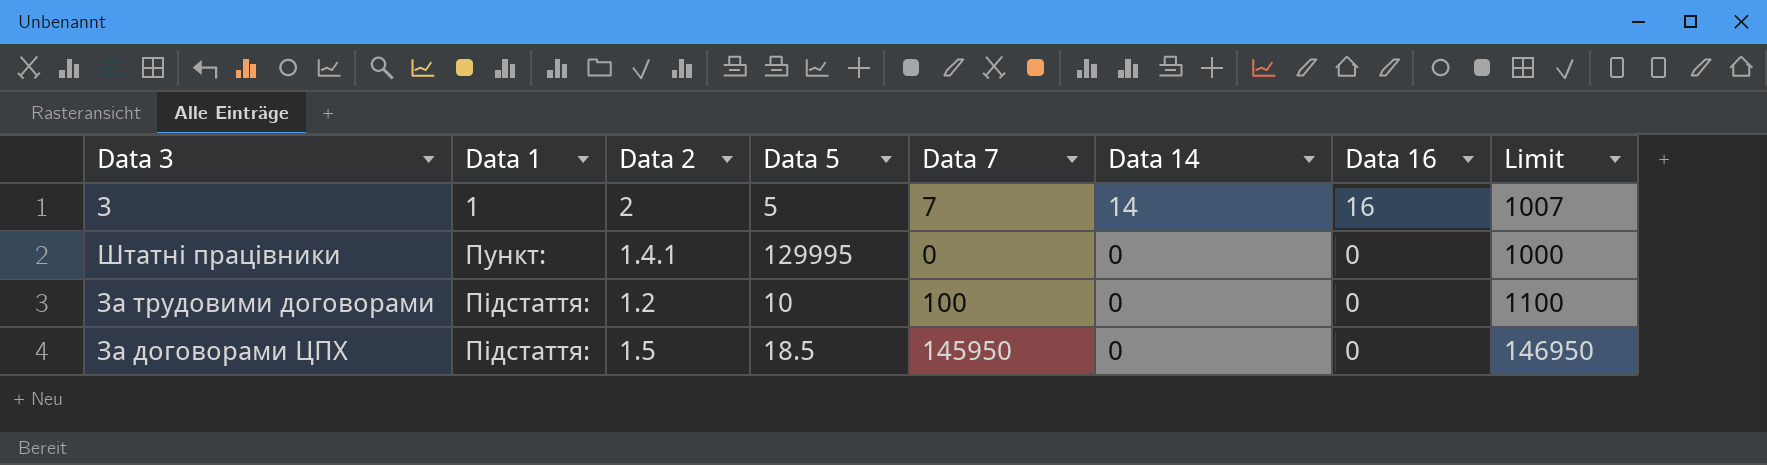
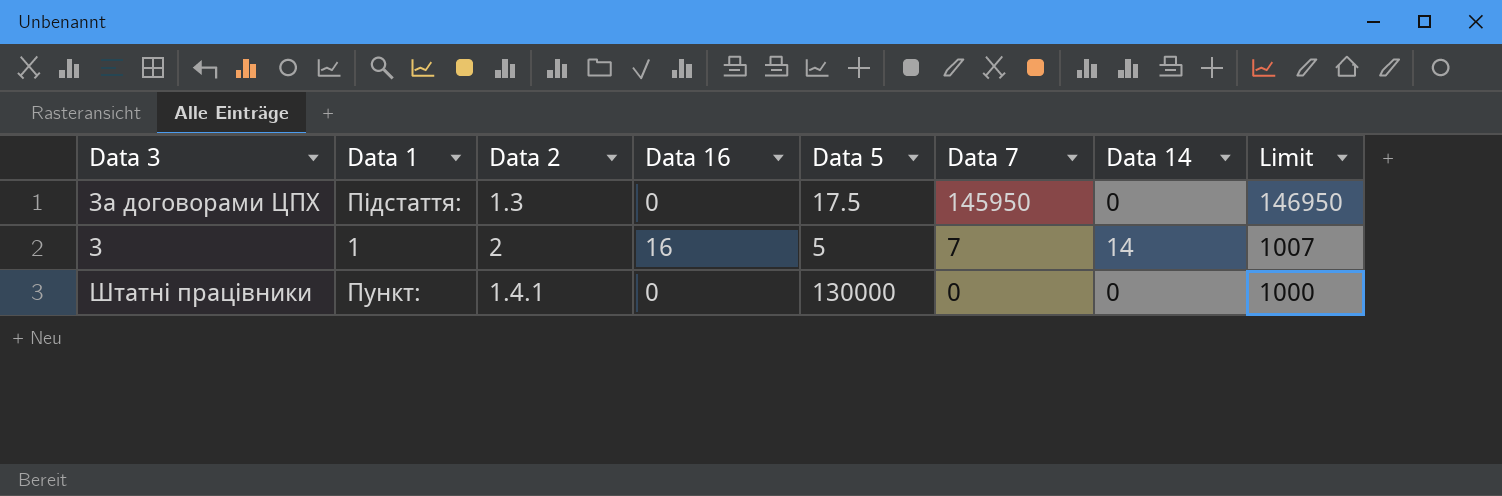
row order: Data 1 ascending -> Data 7 descending
column Data 16 | position: 7 -> 4
row За трудовими договорами: Підстаття: | 1.2 | 10 | 100 | 0 | 0 | 1100 -> none
За договорами ЦПХ | Data 2: 1.5 -> 1.3
За договорами ЦПХ | Data 5: 18.5 -> 17.5
Штатні працівники | Data 5: 129995 -> 130000

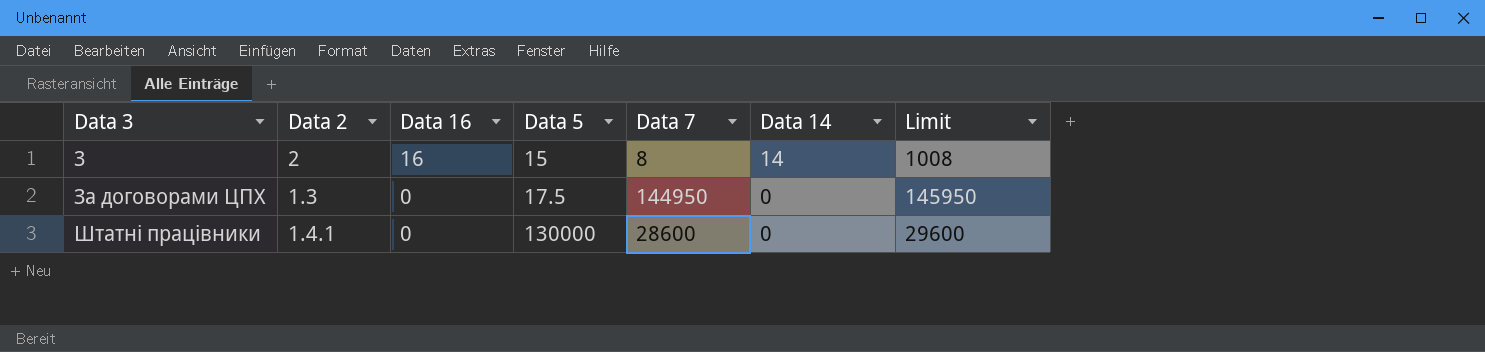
row order: Data 7 descending -> Data 3 ascending
column Data 1 | position: 2 -> none
3 | Data 5: 5 -> 15
3 | Data 7: 7 -> 8
3 | Limit: 1007 -> 1008
За договорами ЦПХ | Data 7: 145950 -> 144950
За договорами ЦПХ | Limit: 146950 -> 145950
Штатні працівники | Data 7: 0 -> 28600
Штатні працівники | Limit: 1000 -> 29600

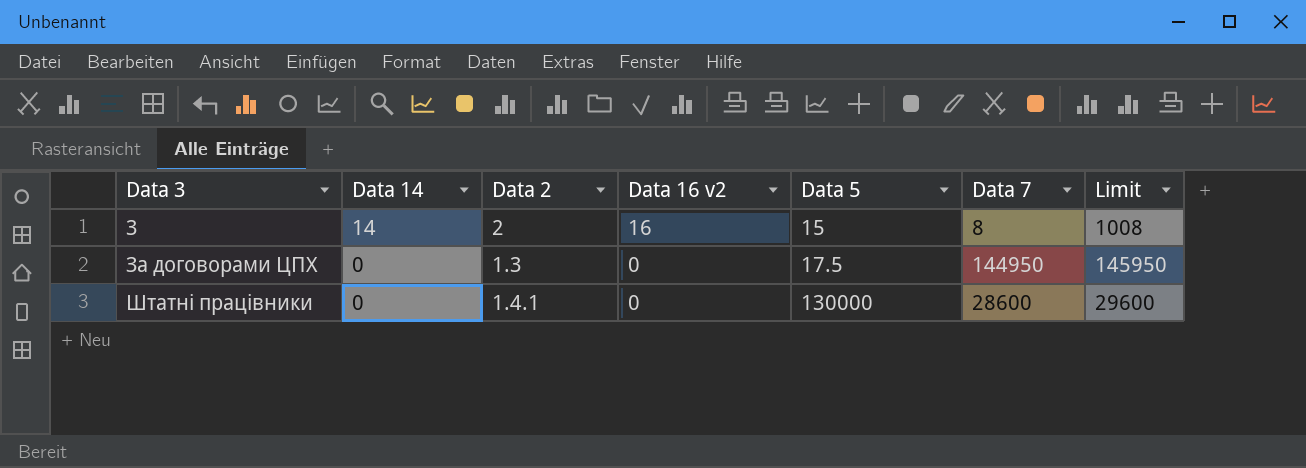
column Data 14 | position: 6 -> 2
column name: Data 16 -> Data 16 v2

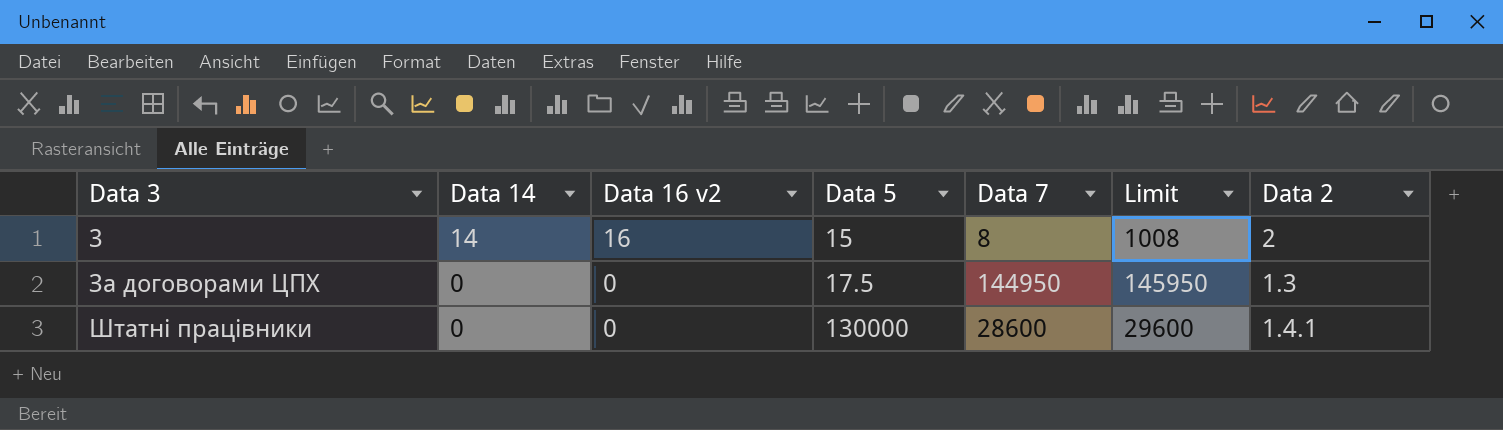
column Data 2 | position: 3 -> 7

